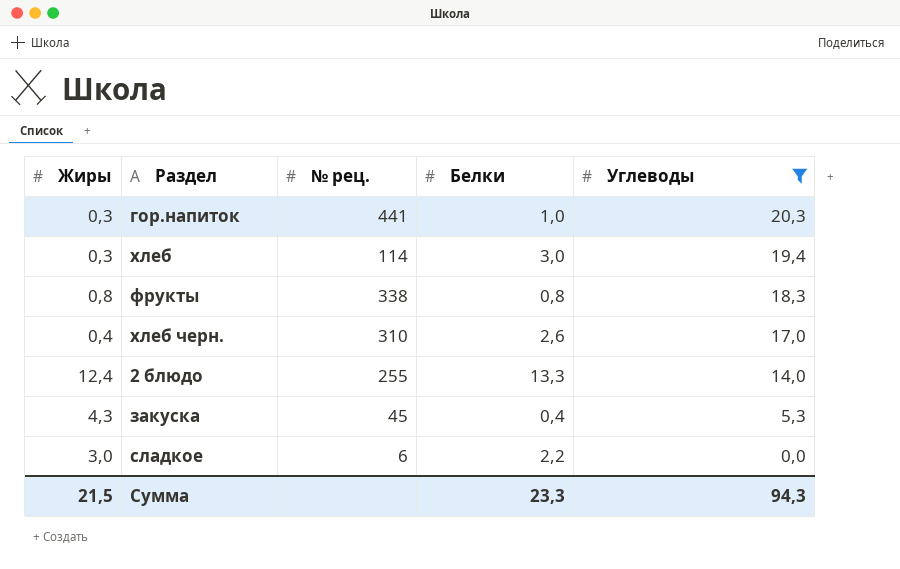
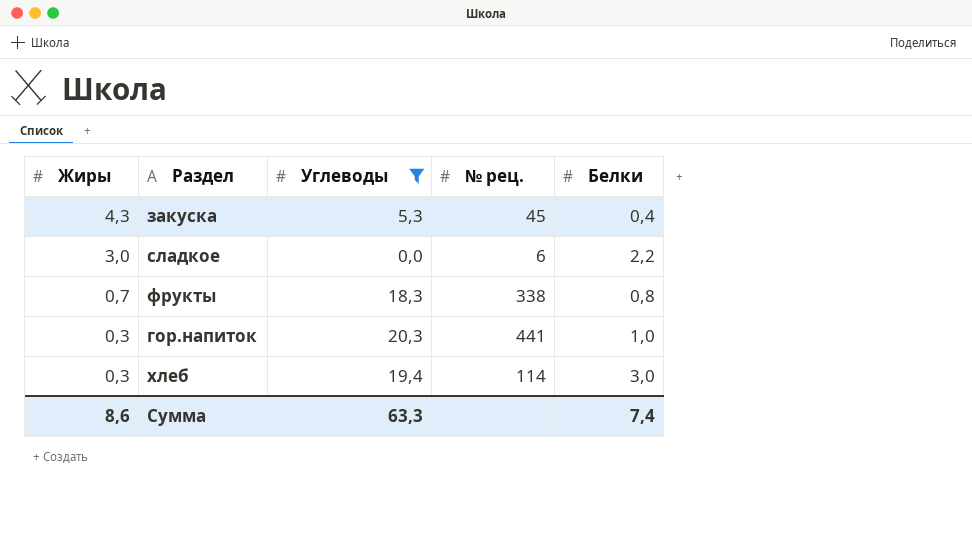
row order: Углеводы descending -> Жиры descending
column Углеводы | position: 5 -> 3
row хлеб черн.: 0,4 | 310 | 2,6 | 17,0 -> none
row 2 блюдо: 12,4 | 255 | 13,3 | 14,0 -> none
фрукты | Жиры: 0,8 -> 0,7
Сумма | Жиры: 21,5 -> 8,6
Сумма | Углеводы: 94,3 -> 63,3
Сумма | Белки: 23,3 -> 7,4

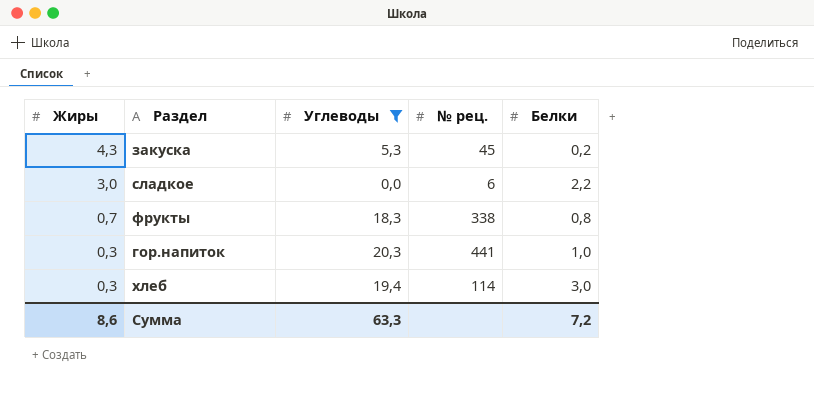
закуска | Белки: 0,4 -> 0,2
Сумма | Белки: 7,4 -> 7,2

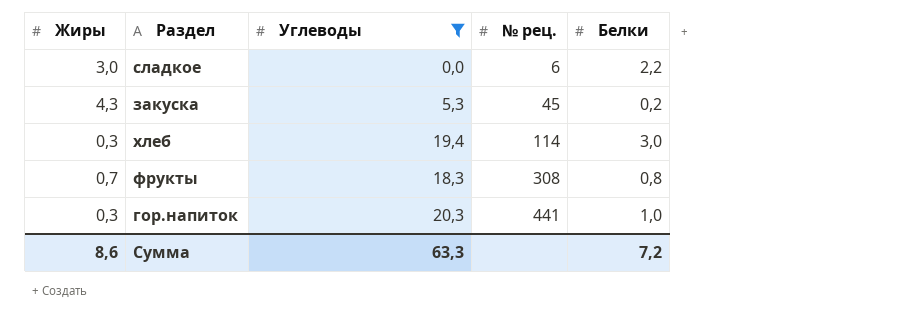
row order: Жиры descending -> № рец. ascending
фрукты | № рец.: 338 -> 308

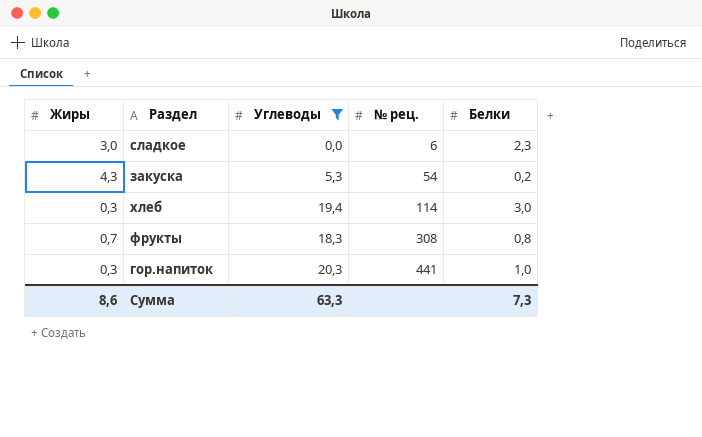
сладкое | Белки: 2,2 -> 2,3
закуска | № рец.: 45 -> 54
Сумма | Белки: 7,2 -> 7,3

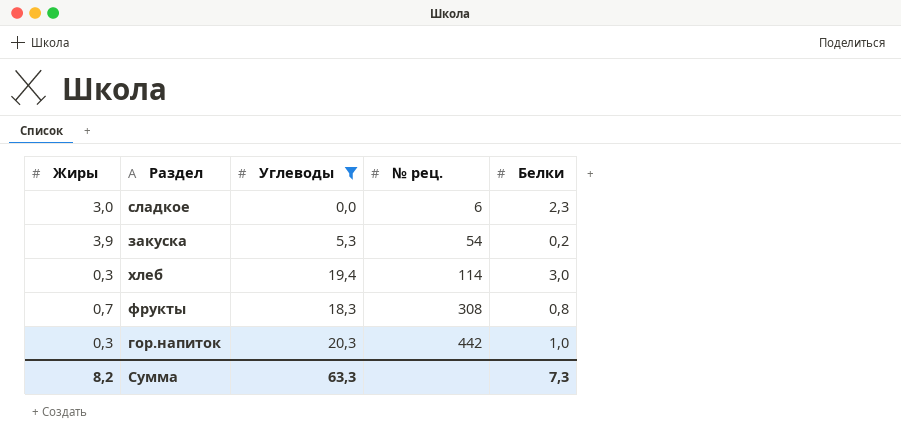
закуска | Жиры: 4,3 -> 3,9
гор.напиток | № рец.: 441 -> 442
Сумма | Жиры: 8,6 -> 8,2

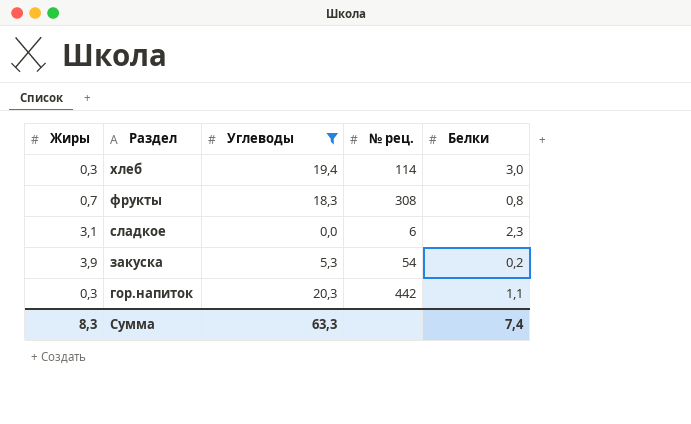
row order: № рец. ascending -> Раздел descending
сладкое | Жиры: 3,0 -> 3,1
гор.напиток | Белки: 1,0 -> 1,1
Сумма | Жиры: 8,2 -> 8,3
Сумма | Белки: 7,3 -> 7,4

